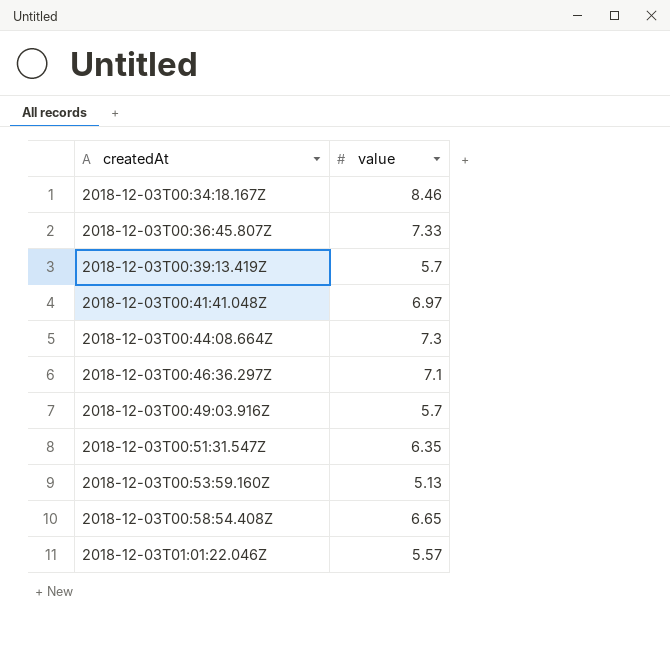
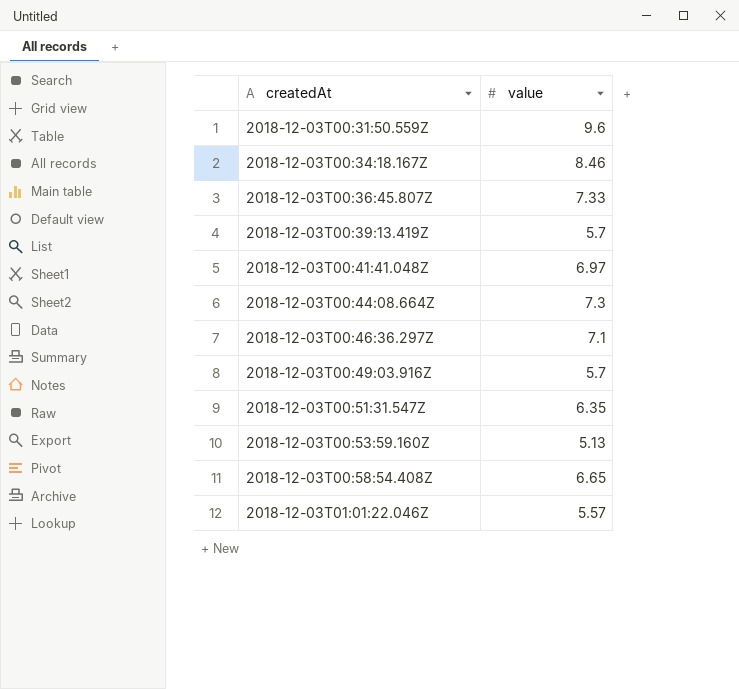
row 2018-12-03T00:31:50.559Z: none -> 9.6

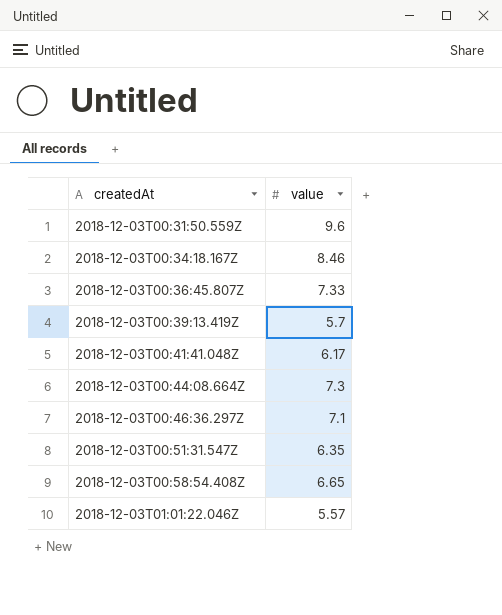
row 2018-12-03T00:49:03.916Z: 5.7 -> none
row 2018-12-03T00:53:59.160Z: 5.13 -> none
2018-12-03T00:41:41.048Z | value: 6.97 -> 6.17

